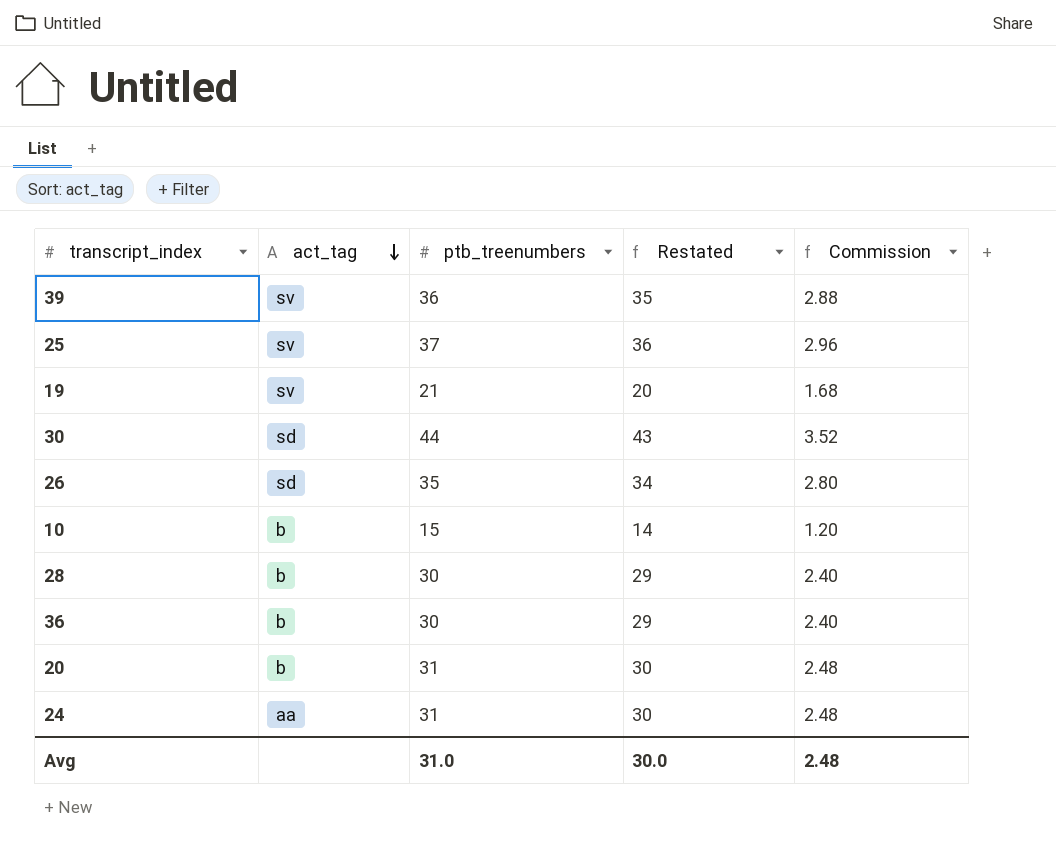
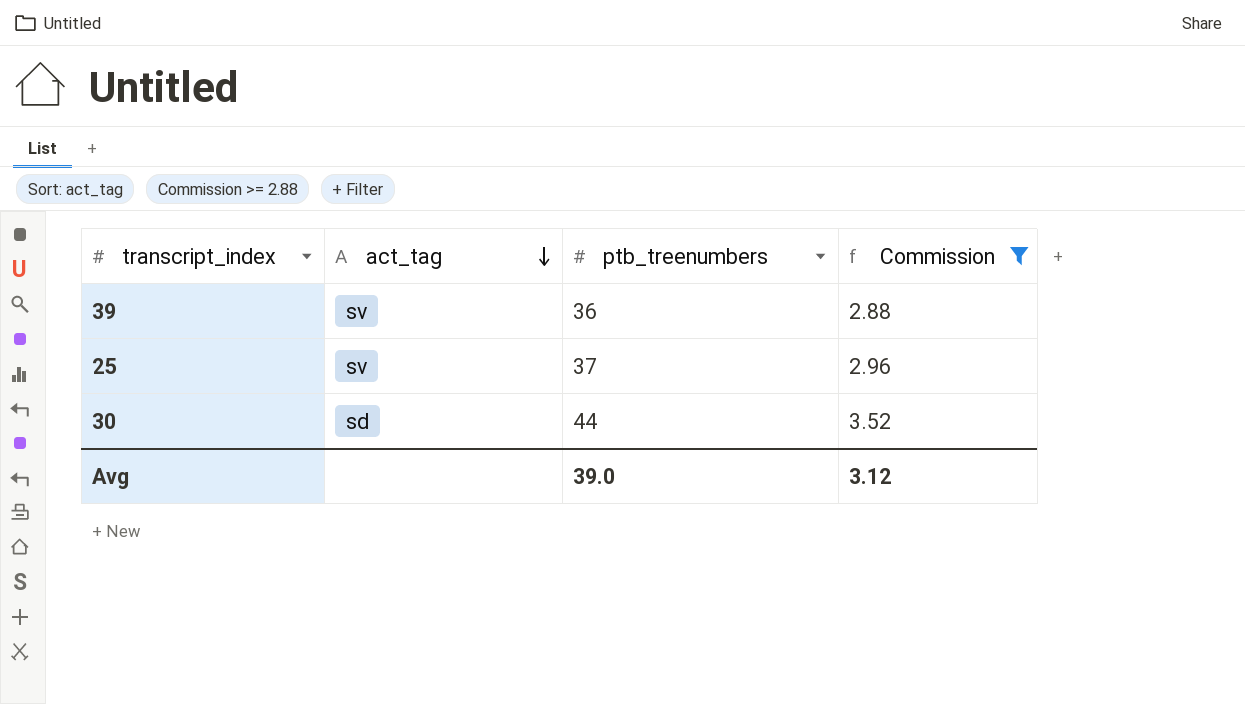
filter: none -> Commission >= 2.88
column Restated | formula: [ptb_treenumbers] - 1 -> none
Avg | ptb_treenumbers: 31.0 -> 39.0
Avg | Commission: 2.48 -> 3.12

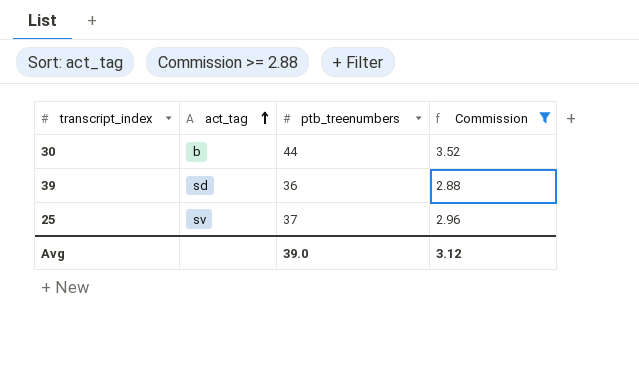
row order: act_tag descending -> act_tag ascending
30 | act_tag: sd -> b
39 | act_tag: sv -> sd

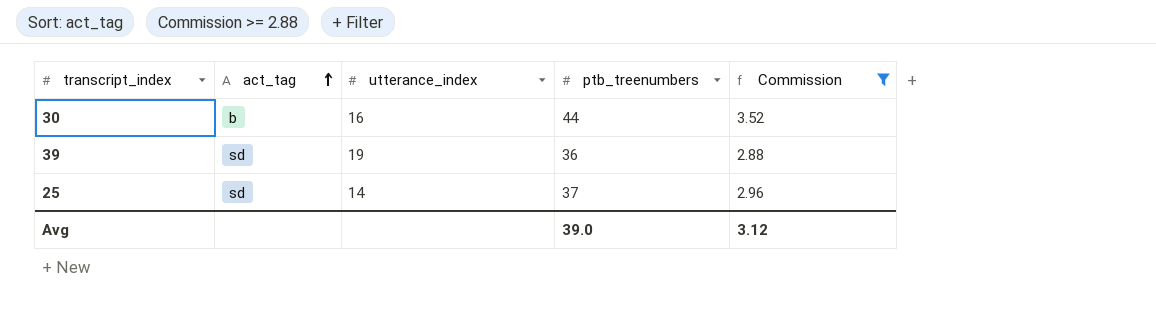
column utterance_index | position: none -> 3
25 | act_tag: sv -> sd

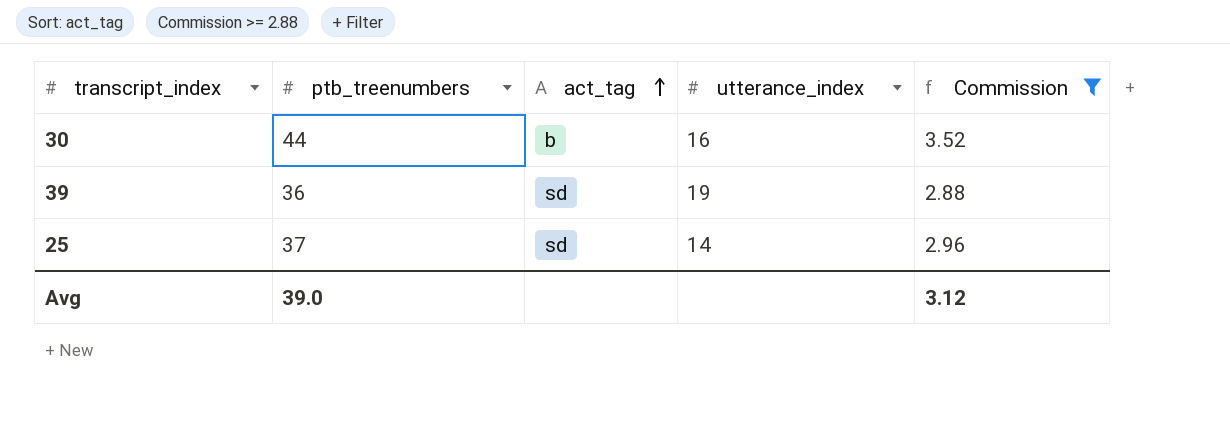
column ptb_treenumbers | position: 4 -> 2

